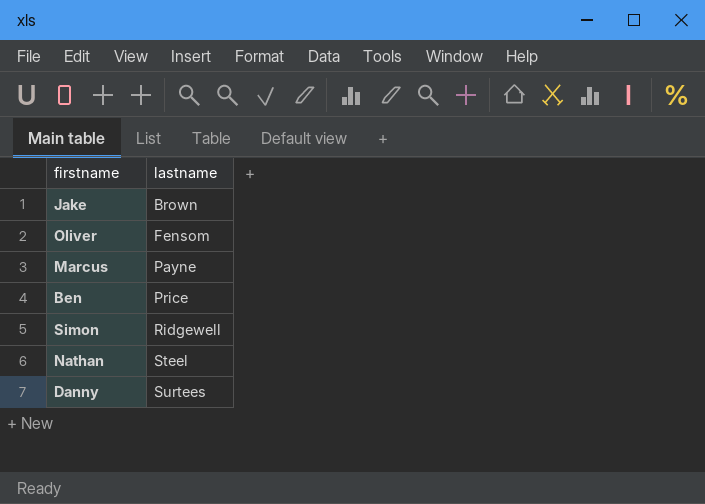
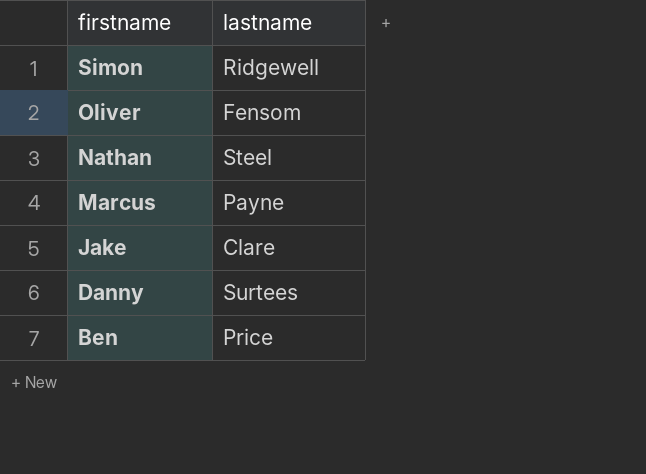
row order: lastname ascending -> firstname descending
Jake | lastname: Brown -> Clare

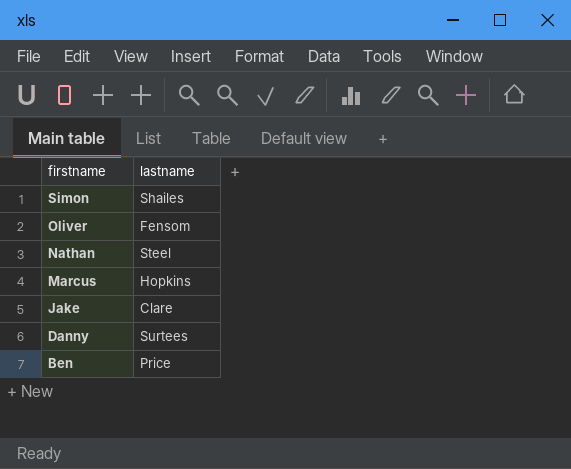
Simon | lastname: Ridgewell -> Shailes
Marcus | lastname: Payne -> Hopkins

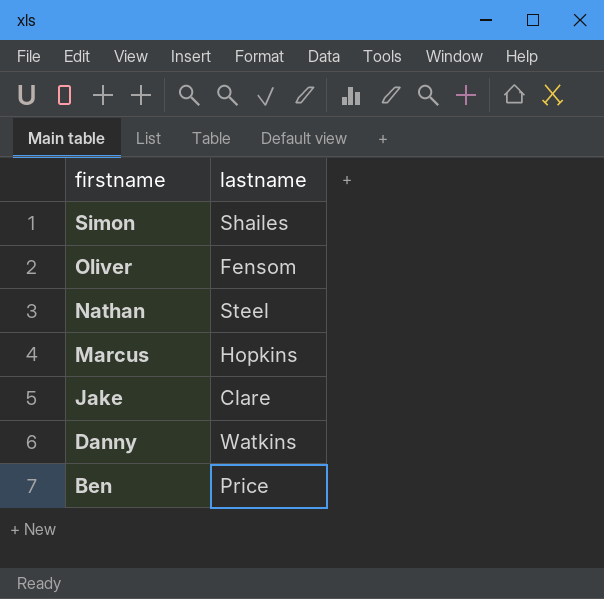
Danny | lastname: Surtees -> Watkins

